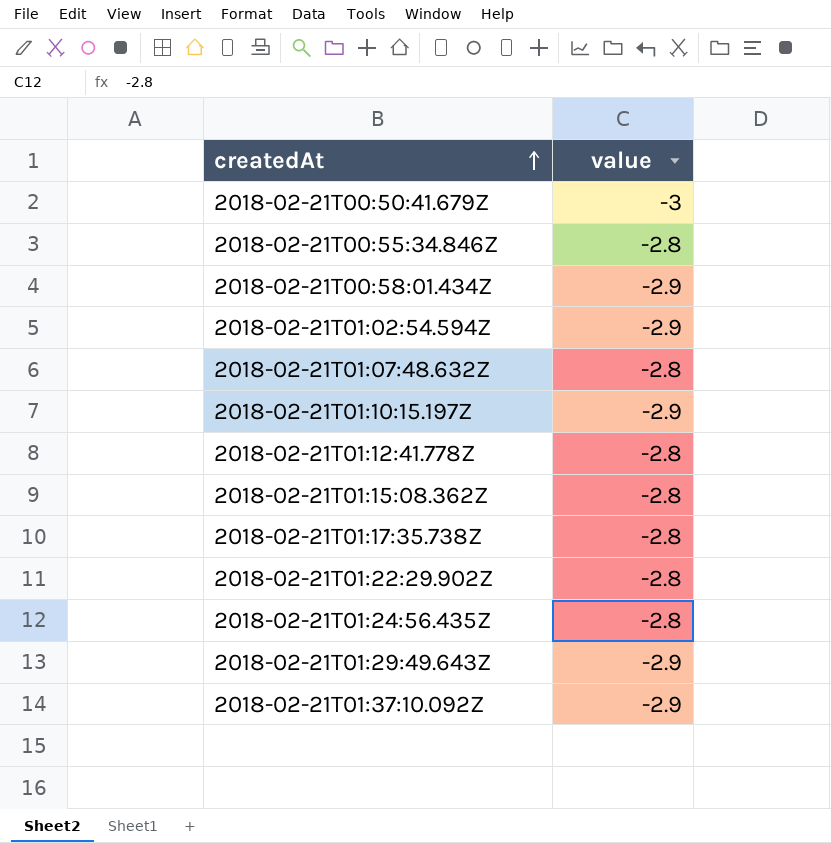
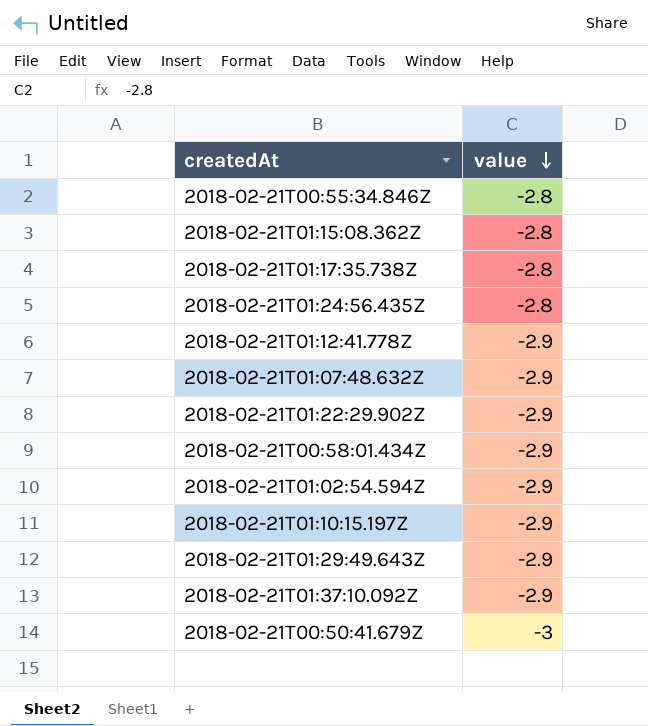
row order: createdAt ascending -> value descending
2018-02-21T01:12:41.778Z | value: -2.8 -> -2.9
2018-02-21T01:07:48.632Z | value: -2.8 -> -2.9
2018-02-21T01:22:29.902Z | value: -2.8 -> -2.9

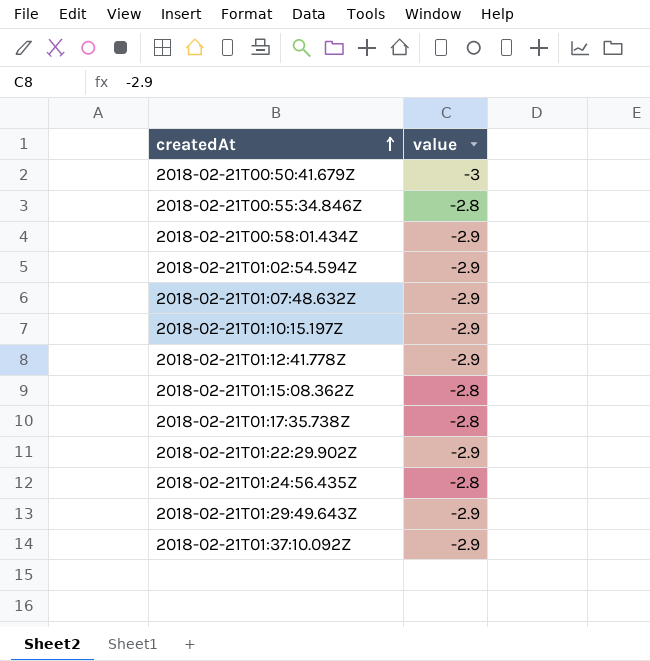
row order: value descending -> createdAt ascending

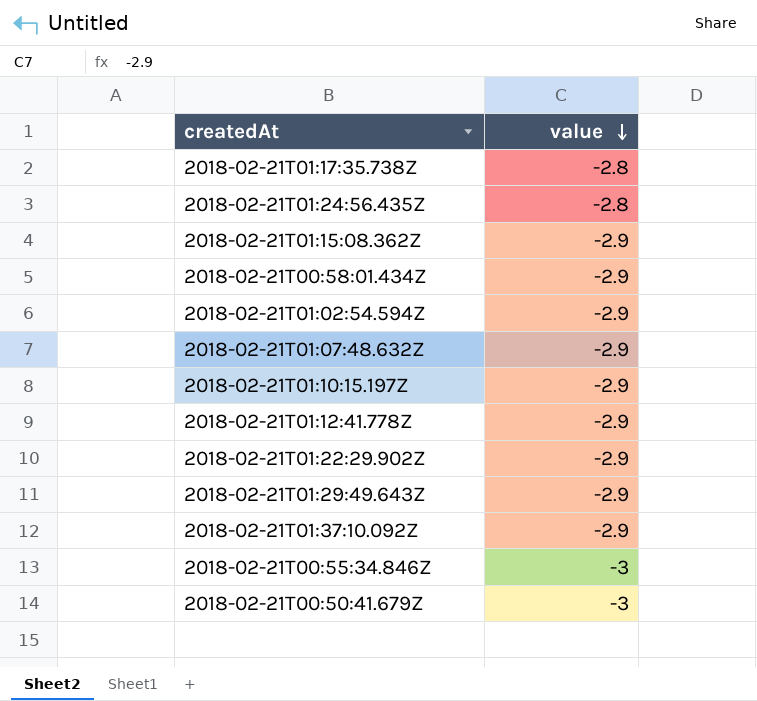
row order: createdAt ascending -> value descending
2018-02-21T01:15:08.362Z | value: -2.8 -> -2.9
2018-02-21T00:55:34.846Z | value: -2.8 -> -3

